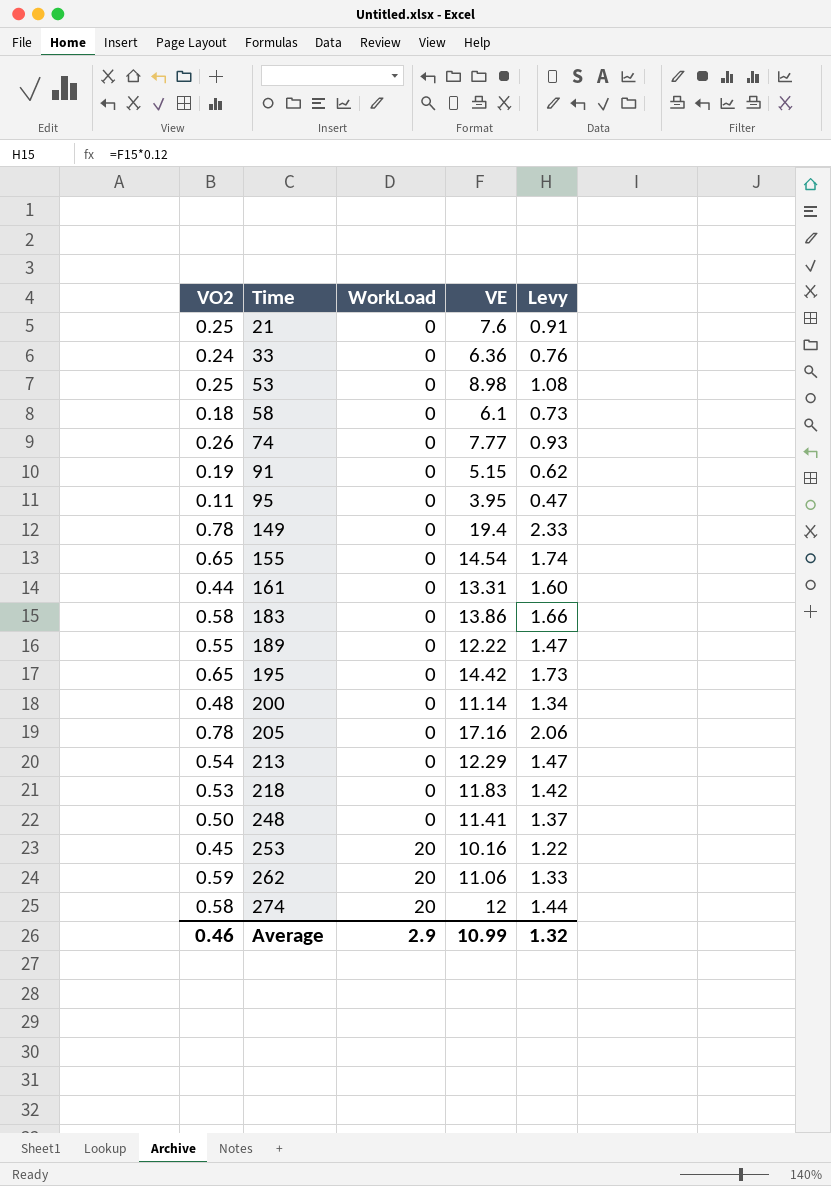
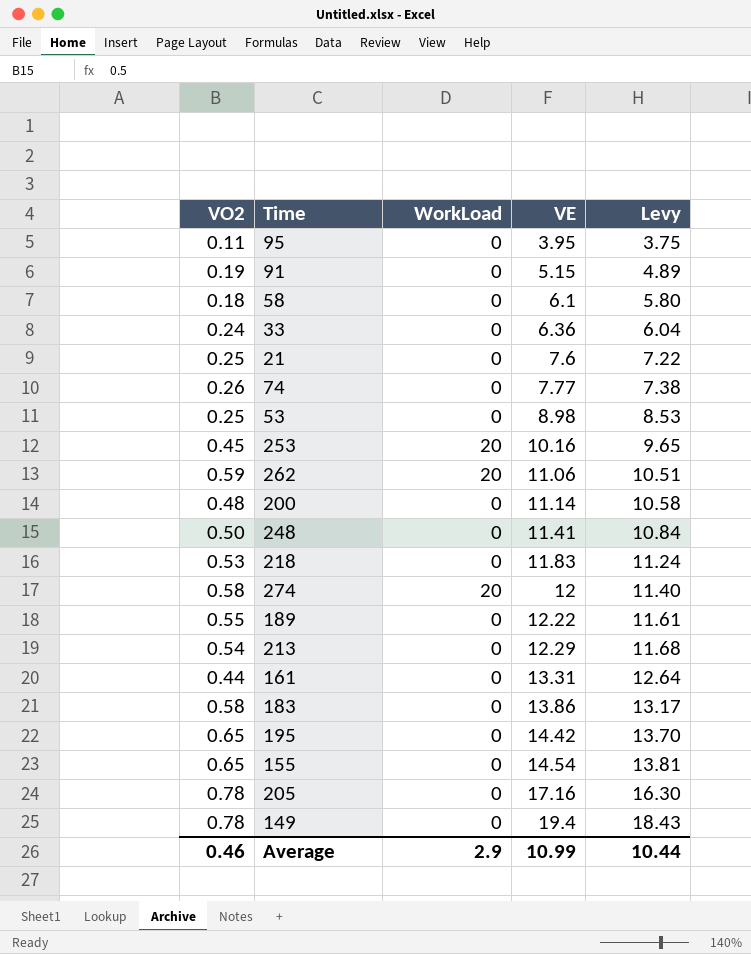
row order: Time ascending -> VE ascending
column Levy | formula: [VE] * 0.12 -> [VE] * 0.95
Average | Levy: 1.32 -> 10.44

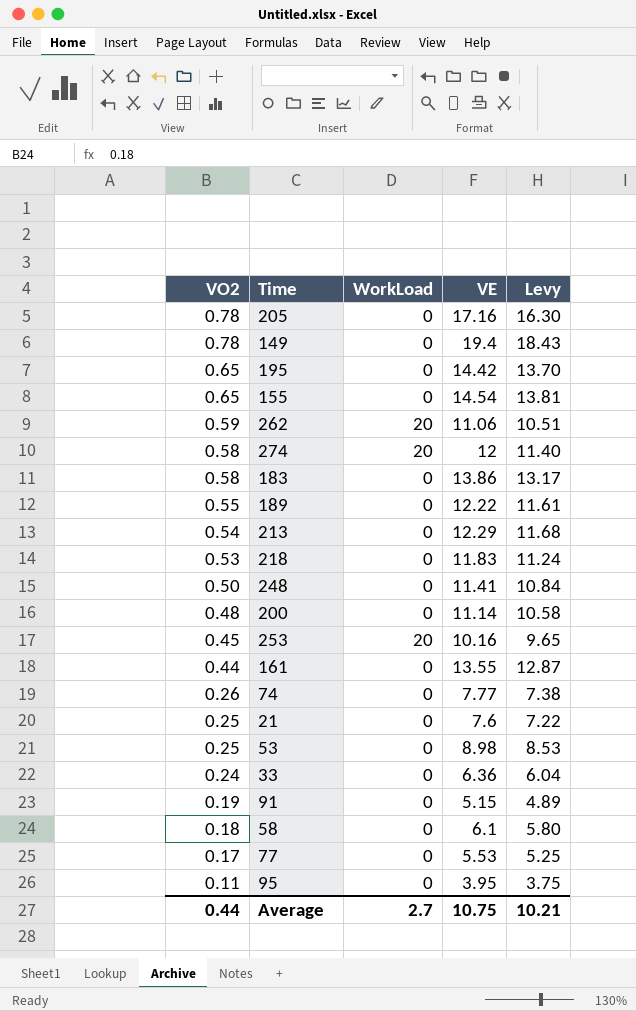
row order: VE ascending -> VO2 descending
161 | VE: 13.31 -> 13.55
161 | Levy: 12.64 -> 12.87
row 77: none -> 0.17 | 0 | 5.53 | 5.25
Average | VO2: 0.46 -> 0.44
Average | WorkLoad: 2.9 -> 2.7
Average | VE: 10.99 -> 10.75
Average | Levy: 10.44 -> 10.21

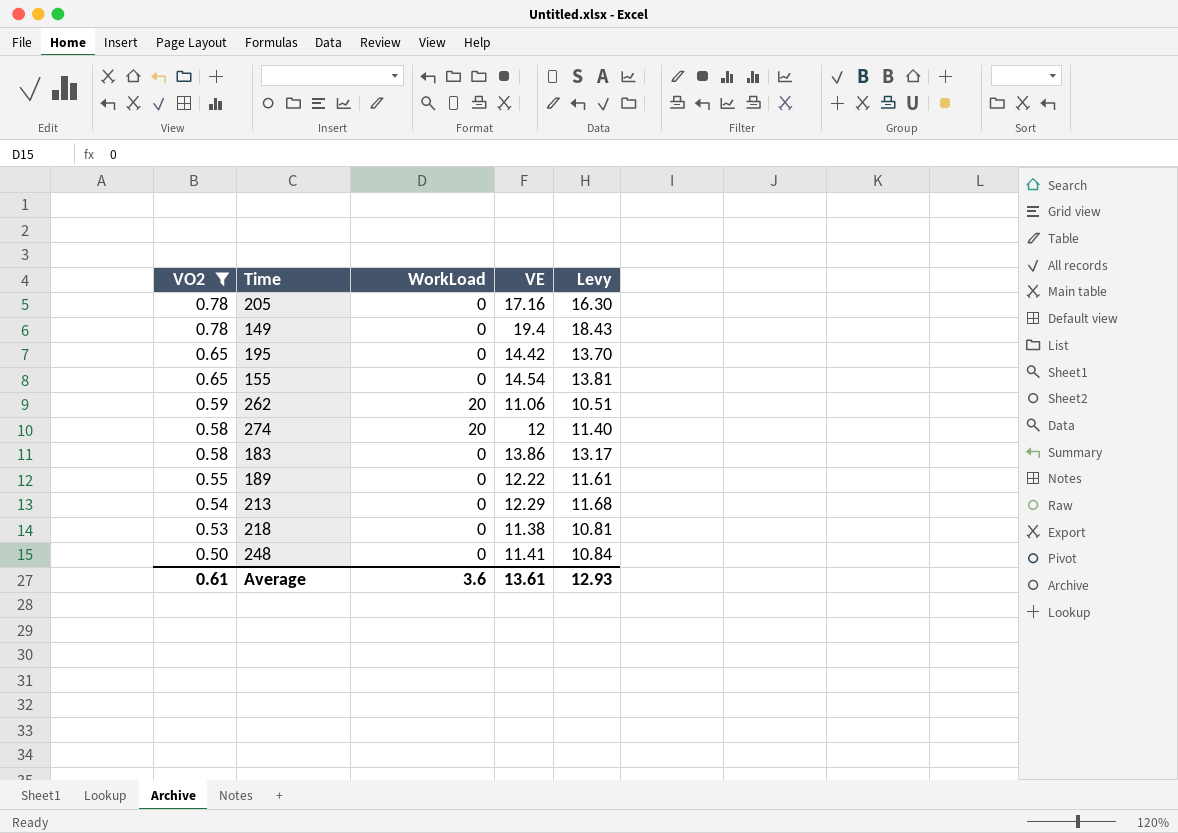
filter: none -> VO2 >= 0.50
218 | VE: 11.83 -> 11.38
218 | Levy: 11.24 -> 10.81
Average | VO2: 0.44 -> 0.61
Average | WorkLoad: 2.7 -> 3.6
Average | VE: 10.75 -> 13.61
Average | Levy: 10.21 -> 12.93

